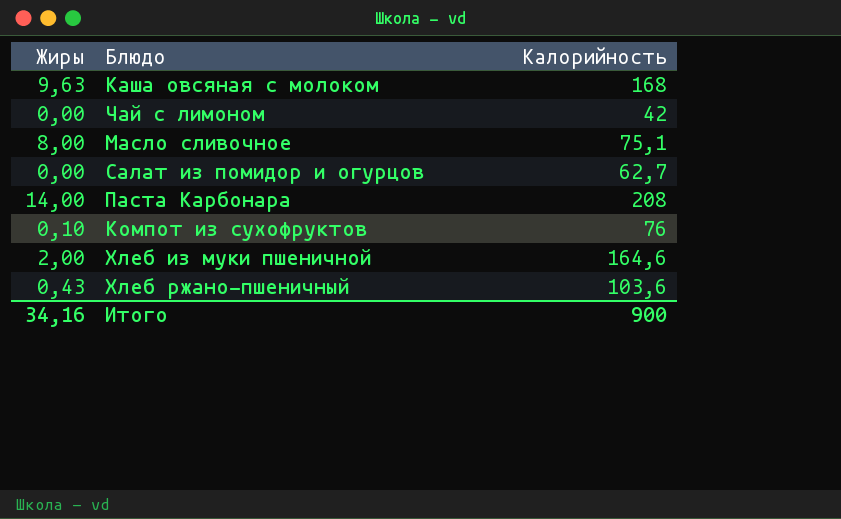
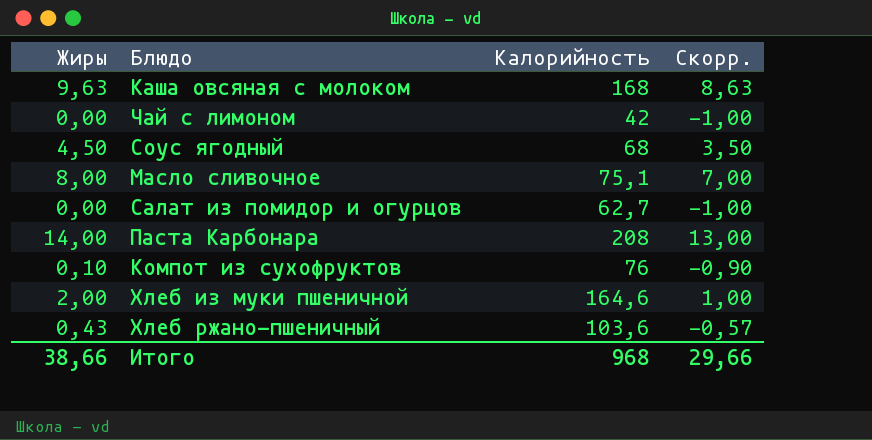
column Скорр. | formula: none -> [Жиры] - 1
row Соус ягодный: none -> 4,50 | 68 | 3,50
Итого | Жиры: 34,16 -> 38,66
Итого | Калорийность: 900 -> 968

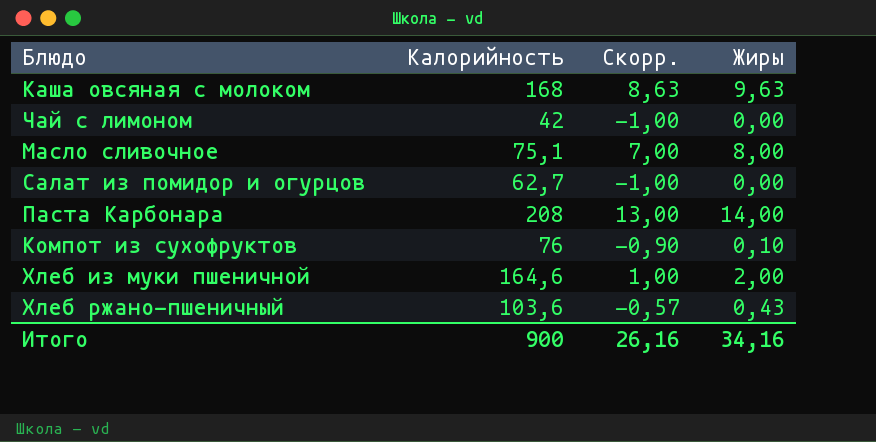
column Жиры | position: 1 -> 4
row Соус ягодный: 4,50 | 68 | 3,50 -> none
Итого | Калорийность: 968 -> 900
Итого | Скорр.: 29,66 -> 26,16
Итого | Жиры: 38,66 -> 34,16

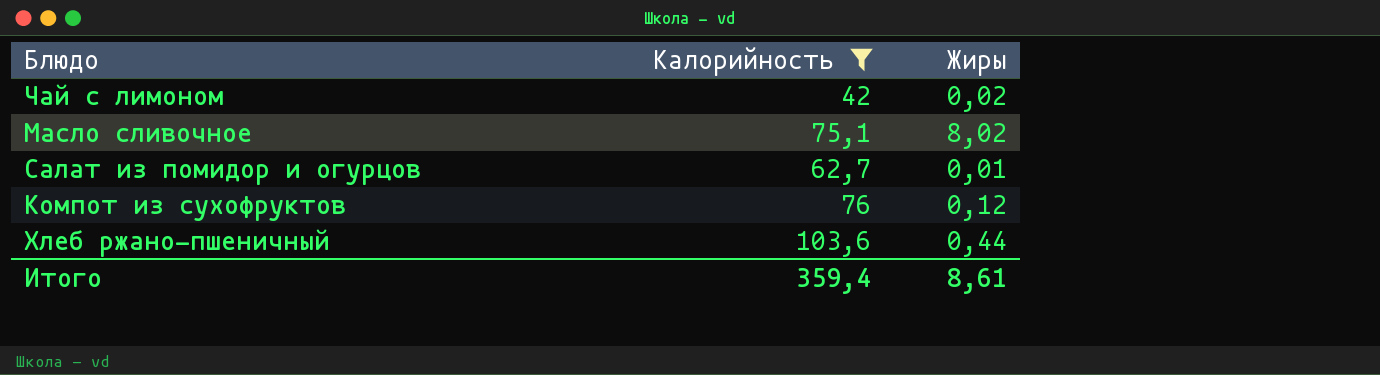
filter: none -> Калорийность <= 103,6
column Скорр. | formula: [Жиры] - 1 -> none
Чай с лимоном | Жиры: 0,00 -> 0,02
Масло сливочное | Жиры: 8,00 -> 8,02
Салат из помидор и огурцов | Жиры: 0,00 -> 0,01
Компот из сухофруктов | Жиры: 0,10 -> 0,12
Хлеб ржано-пшеничный | Жиры: 0,43 -> 0,44
Итого | Калорийность: 900 -> 359,4
Итого | Жиры: 34,16 -> 8,61

